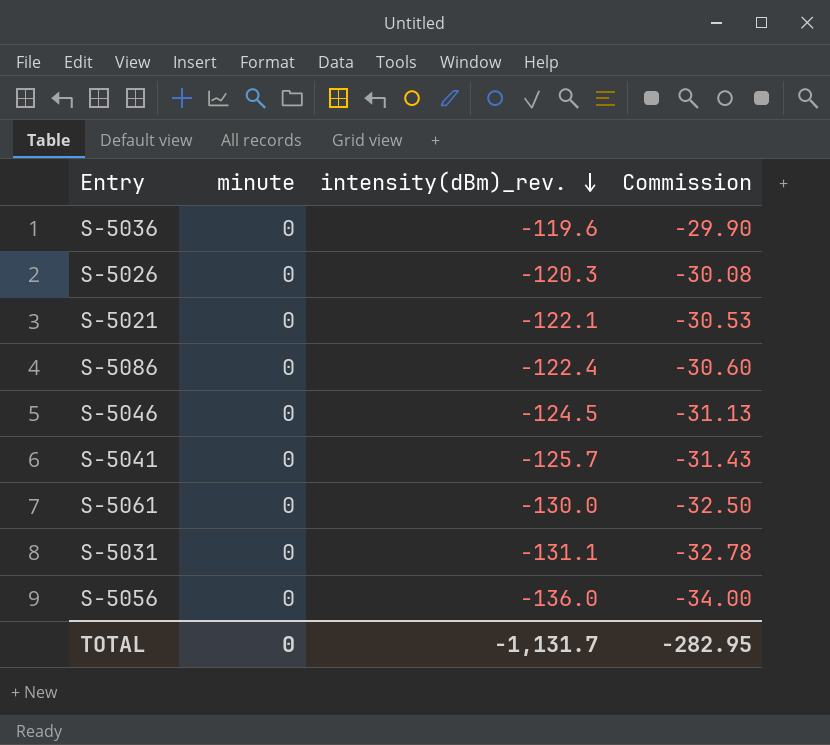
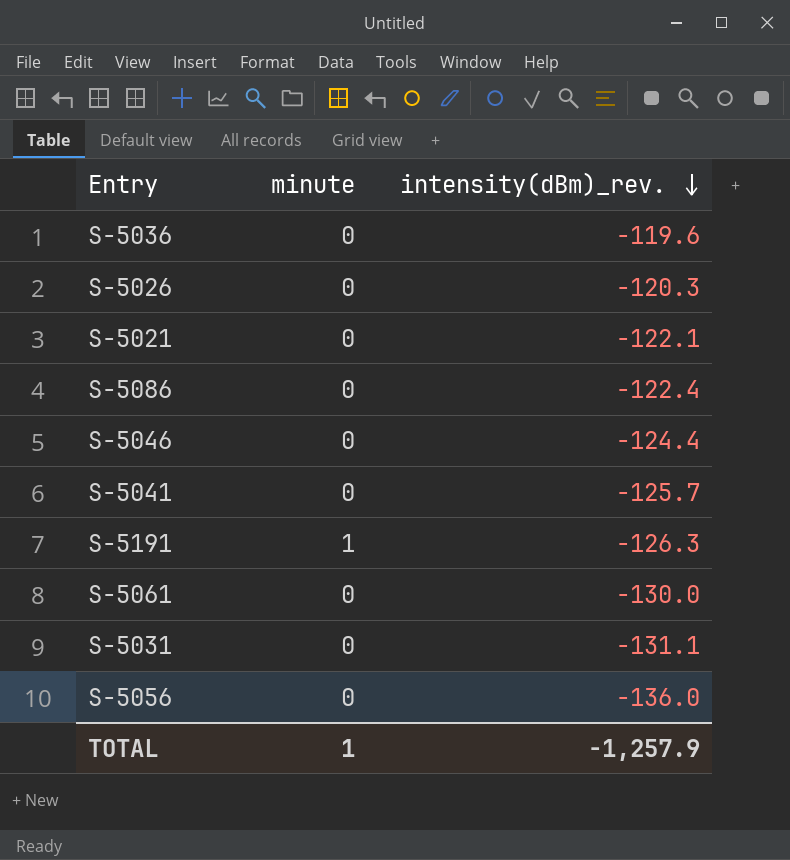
column Commission | formula: [intensity(dBm)_rev.] * 0.25 -> none
S-5046 | intensity(dBm)_rev.: -124.5 -> -124.4
row S-5191: none -> 1 | -126.3
TOTAL | minute: 0 -> 1
TOTAL | intensity(dBm)_rev.: -1,131.7 -> -1,257.9

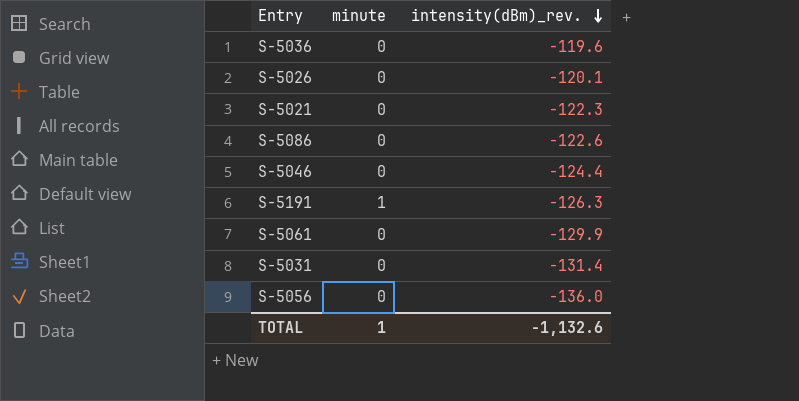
row S-5041: 0 | -125.7 -> none
S-5026 | intensity(dBm)_rev.: -120.3 -> -120.1
S-5021 | intensity(dBm)_rev.: -122.1 -> -122.3
S-5086 | intensity(dBm)_rev.: -122.4 -> -122.6
S-5061 | intensity(dBm)_rev.: -130.0 -> -129.9
S-5031 | intensity(dBm)_rev.: -131.1 -> -131.4
TOTAL | intensity(dBm)_rev.: -1,257.9 -> -1,132.6

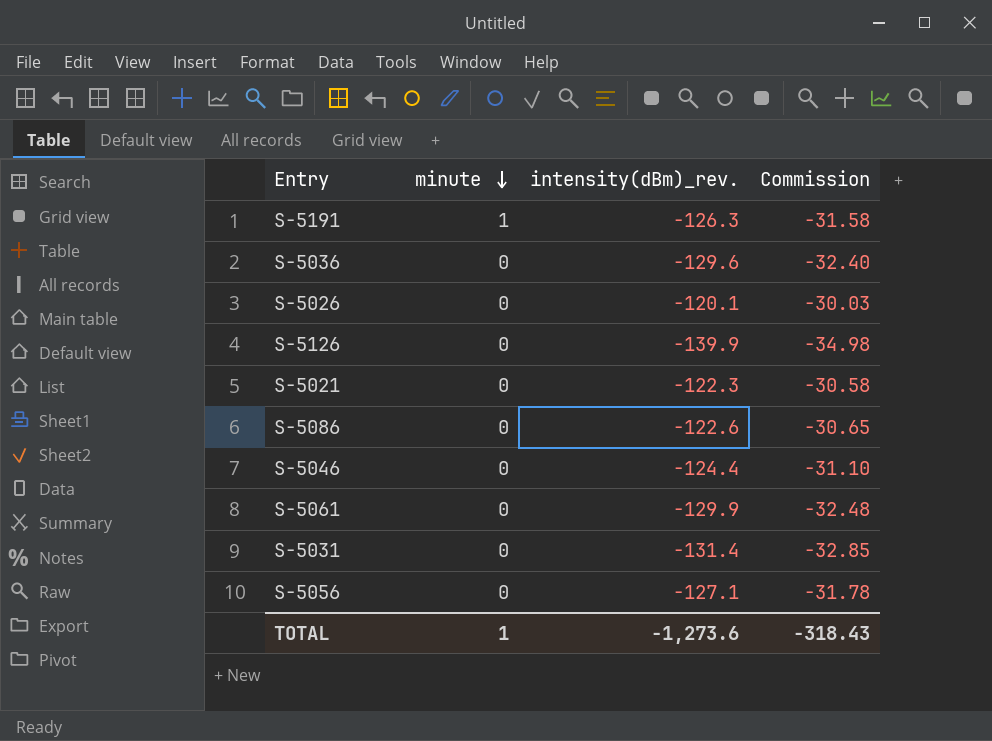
row order: intensity(dBm)_rev. descending -> minute descending
column Commission | formula: none -> [intensity(dBm)_rev.] * 0.25
S-5036 | intensity(dBm)_rev.: -119.6 -> -129.6
row S-5126: none -> 0 | -139.9 | -34.98
S-5056 | intensity(dBm)_rev.: -136.0 -> -127.1
TOTAL | intensity(dBm)_rev.: -1,132.6 -> -1,273.6

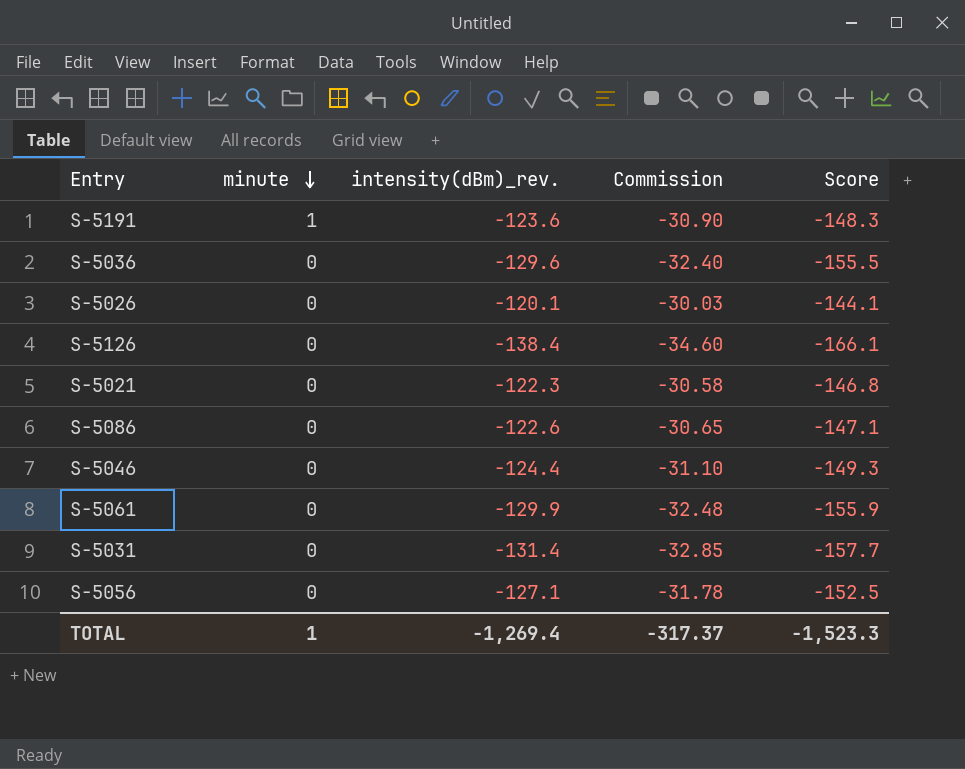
column Score | formula: none -> [intensity(dBm)_rev.] * 1.2
S-5191 | intensity(dBm)_rev.: -126.3 -> -123.6
S-5191 | Commission: -31.58 -> -30.90
S-5126 | intensity(dBm)_rev.: -139.9 -> -138.4
S-5126 | Commission: -34.98 -> -34.60
TOTAL | intensity(dBm)_rev.: -1,273.6 -> -1,269.4
TOTAL | Commission: -318.43 -> -317.37

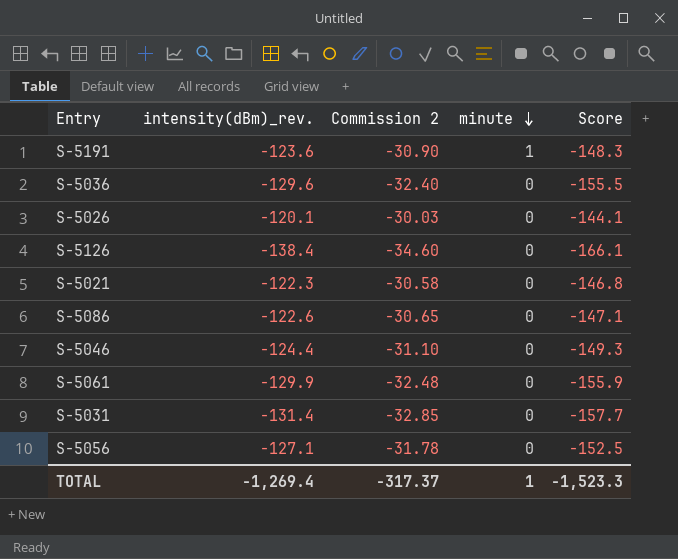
column name: Commission -> Commission 2
column minute | position: 2 -> 4

